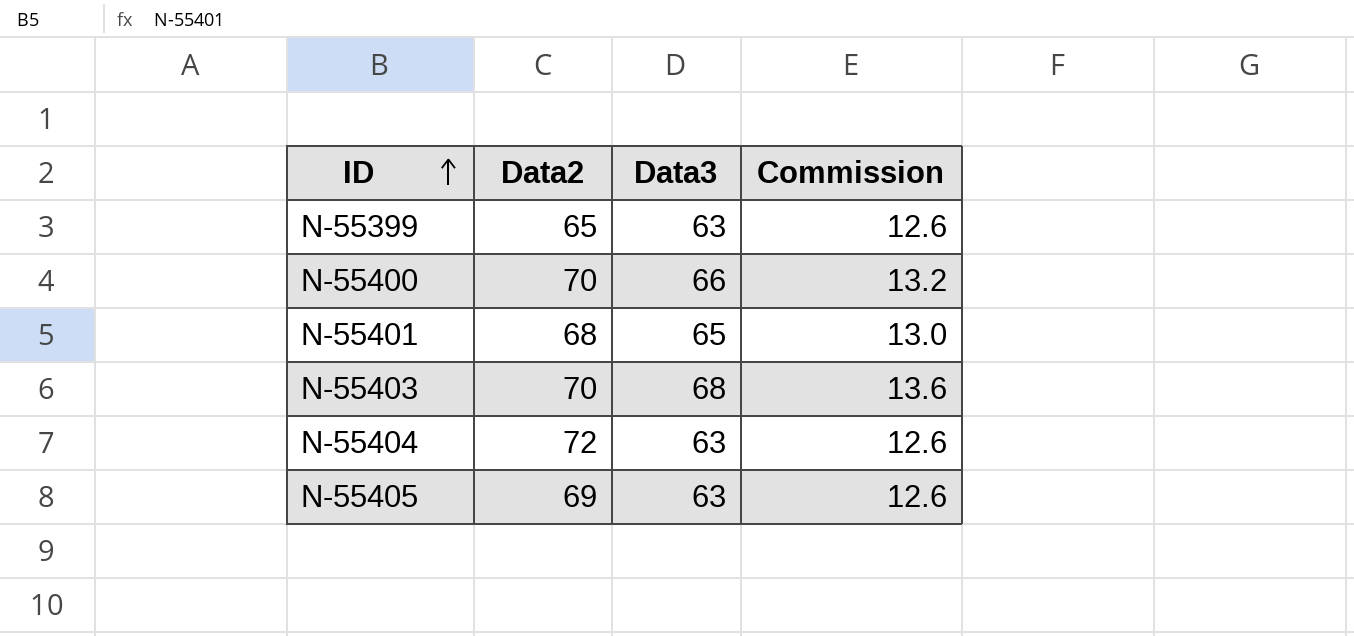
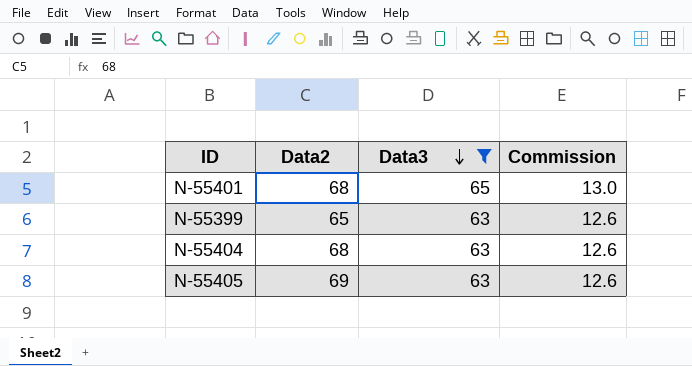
filter: none -> Data3 <= 65
row order: ID ascending -> Data3 descending
N-55404 | Data2: 72 -> 68

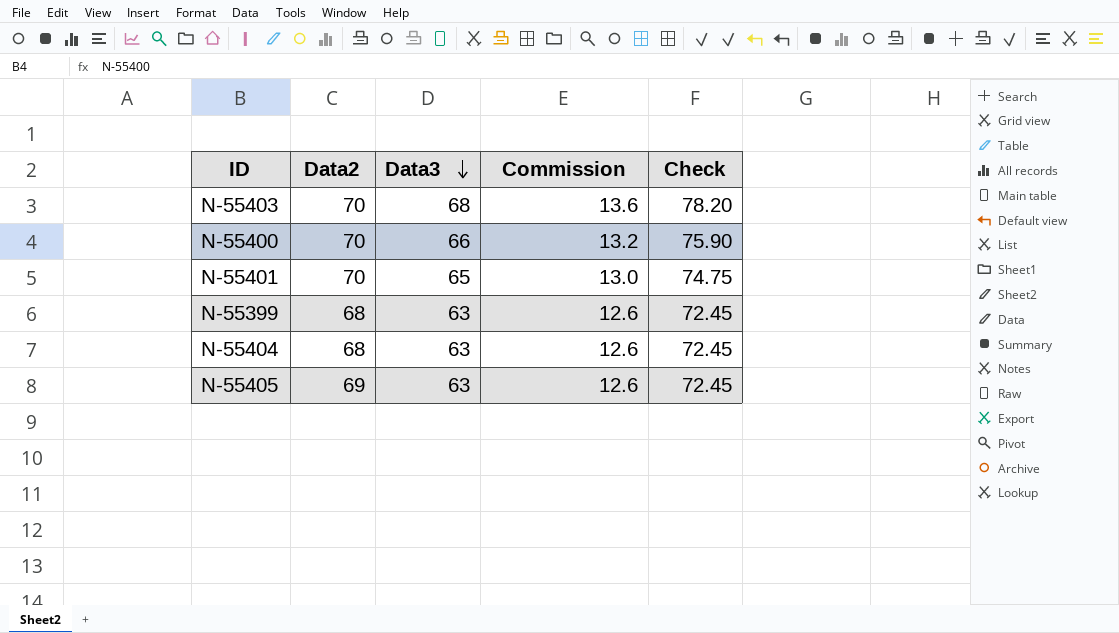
filter: Data3 <= 65 -> none
column Check | formula: none -> [Data3] * 1.15
N-55401 | Data2: 68 -> 70
N-55399 | Data2: 65 -> 68

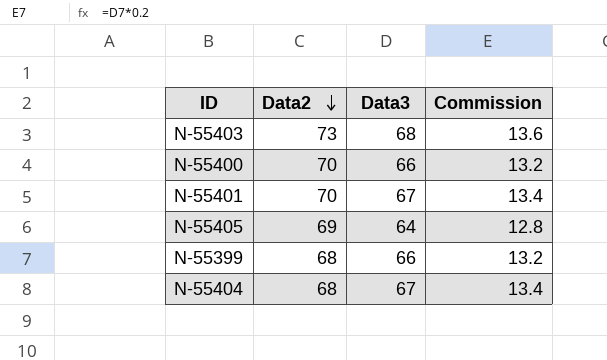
row order: Data3 descending -> Data2 descending
column Check | formula: [Data3] * 1.15 -> none
N-55403 | Data2: 70 -> 73
N-55401 | Data3: 65 -> 67
N-55401 | Commission: 13.0 -> 13.4
N-55405 | Data3: 63 -> 64
N-55405 | Commission: 12.6 -> 12.8
N-55399 | Data3: 63 -> 66
N-55399 | Commission: 12.6 -> 13.2
N-55404 | Data3: 63 -> 67
N-55404 | Commission: 12.6 -> 13.4

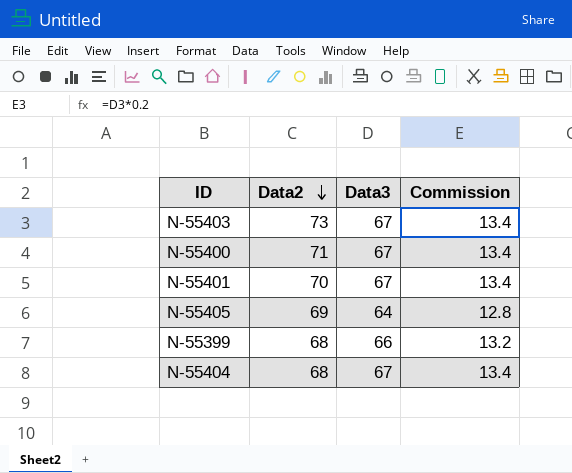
N-55403 | Data3: 68 -> 67
N-55403 | Commission: 13.6 -> 13.4
N-55400 | Data2: 70 -> 71
N-55400 | Data3: 66 -> 67
N-55400 | Commission: 13.2 -> 13.4

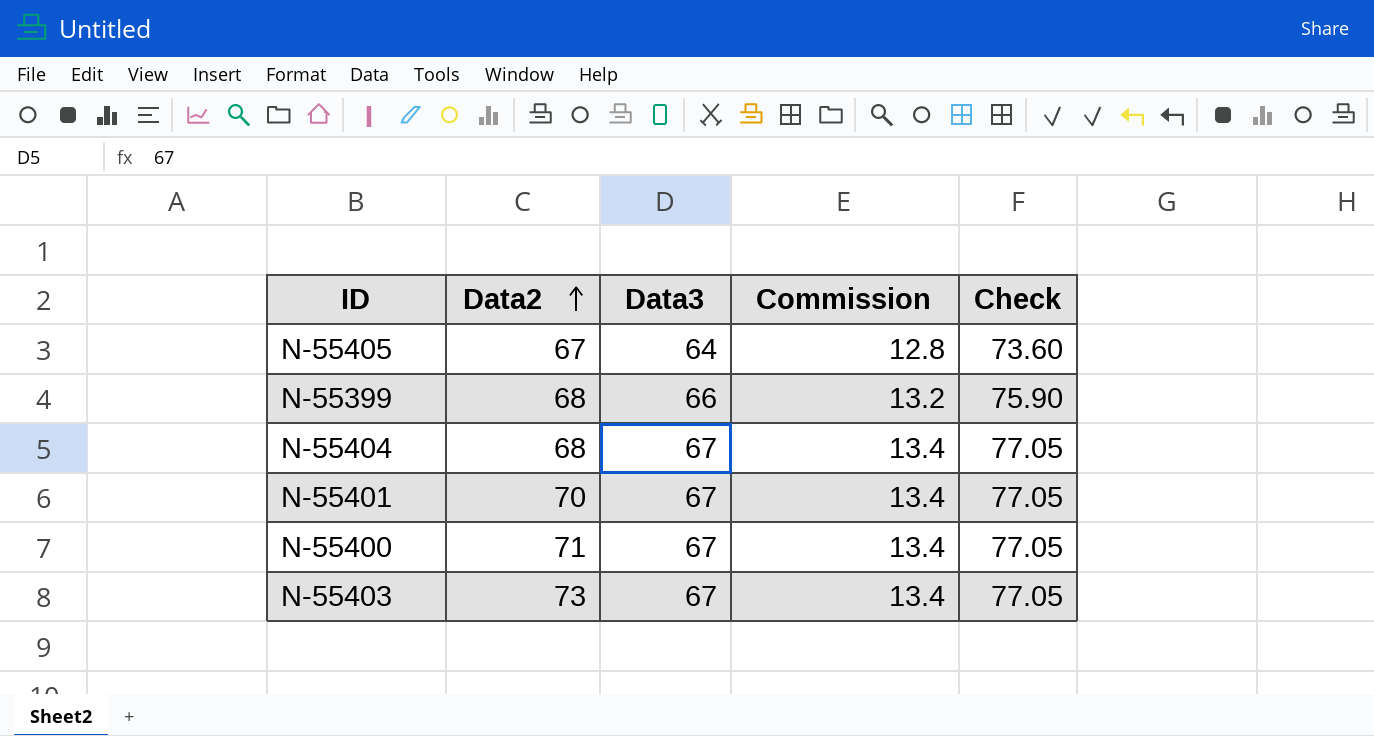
row order: Data2 descending -> Data2 ascending
column Check | formula: none -> [Data3] * 1.15
N-55405 | Data2: 69 -> 67

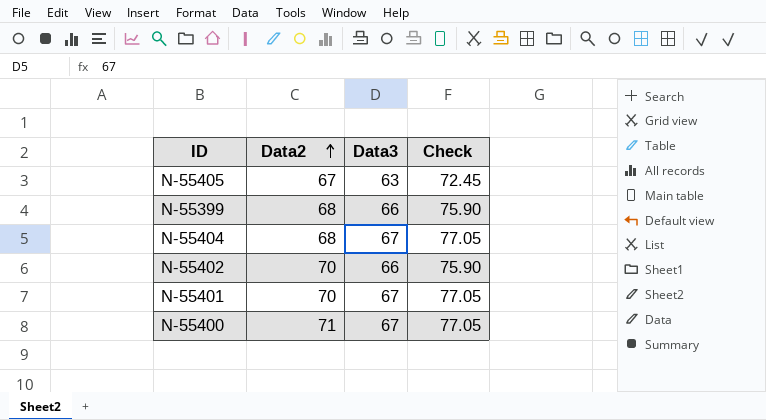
column Commission | formula: [Data3] * 0.2 -> none
row N-55403: 73 | 67 | 13.4 | 77.05 -> none
N-55405 | Data3: 64 -> 63
N-55405 | Check: 73.60 -> 72.45
row N-55402: none -> 70 | 66 | 75.90

